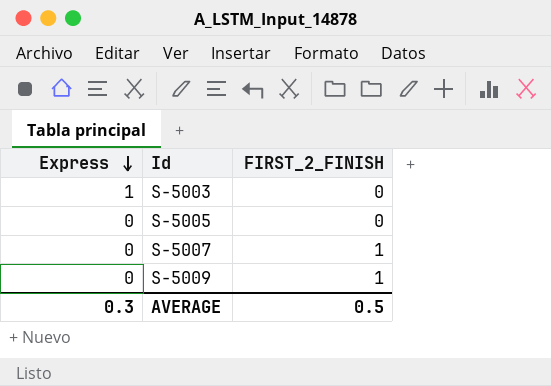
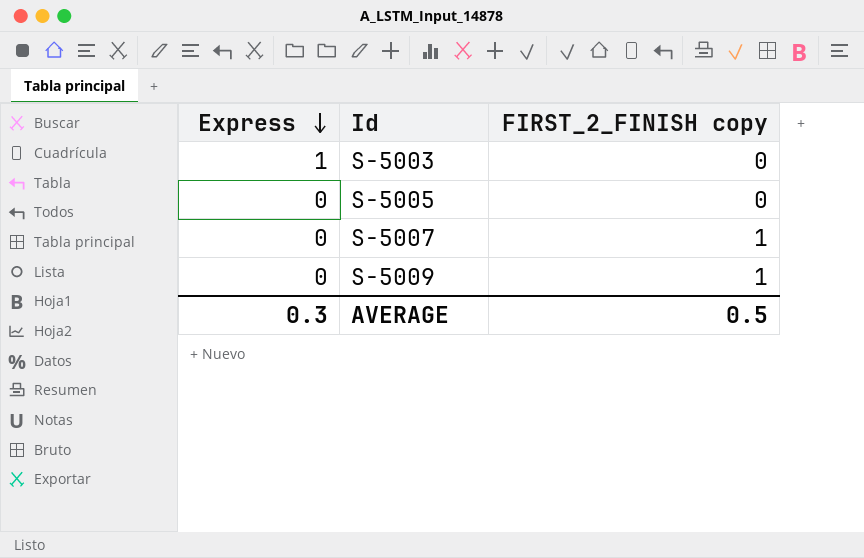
column name: FIRST_2_FINISH -> FIRST_2_FINISH copy

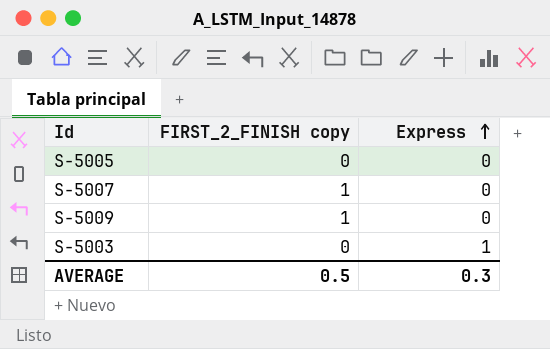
row order: Express descending -> Express ascending
column Express | position: 1 -> 3

